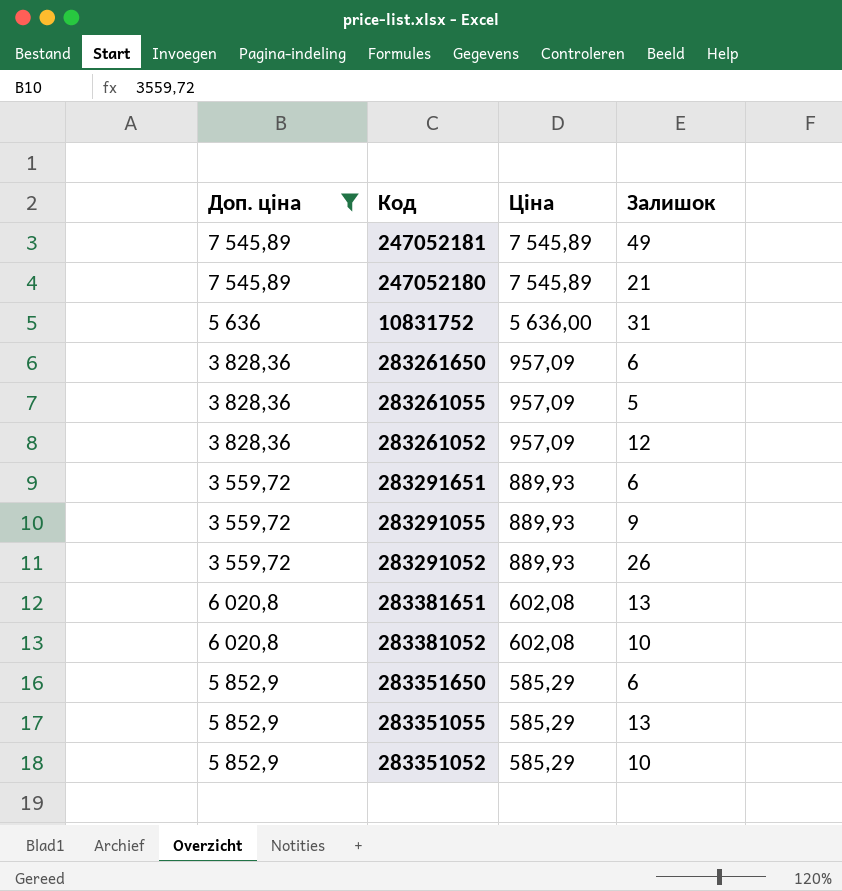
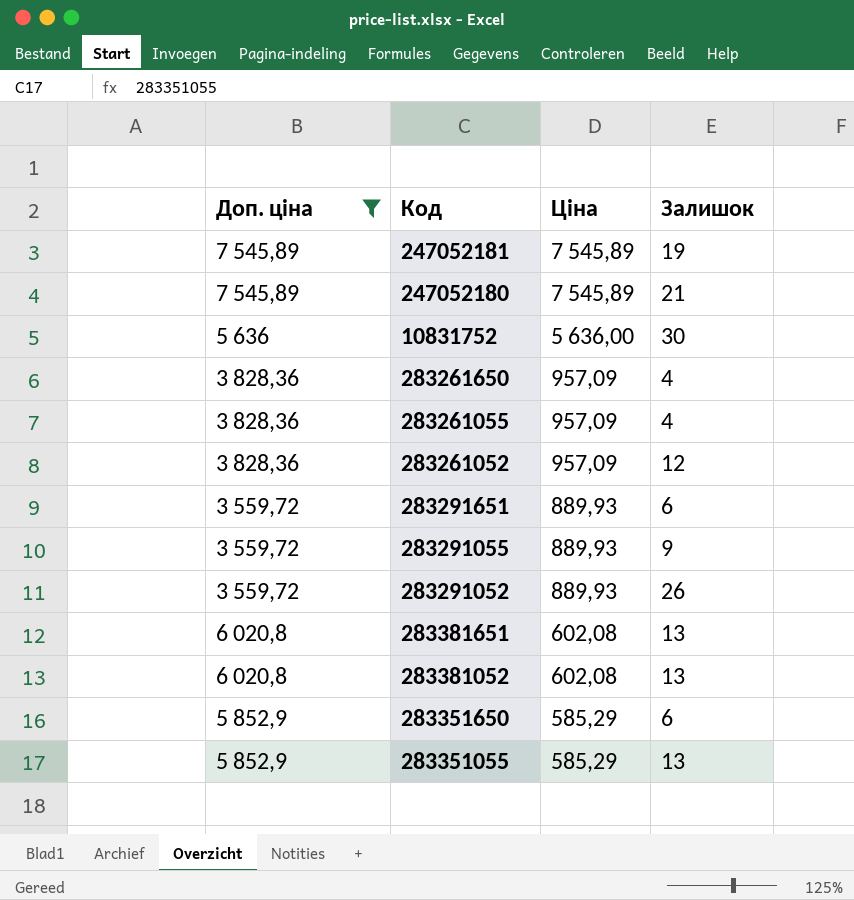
row 283351052: 5 852,9 | 585,29 | 10 -> none
247052181 | Залишок: 49 -> 19
10831752 | Залишок: 31 -> 30
283261650 | Залишок: 6 -> 4
283261055 | Залишок: 5 -> 4
283381052 | Залишок: 10 -> 13

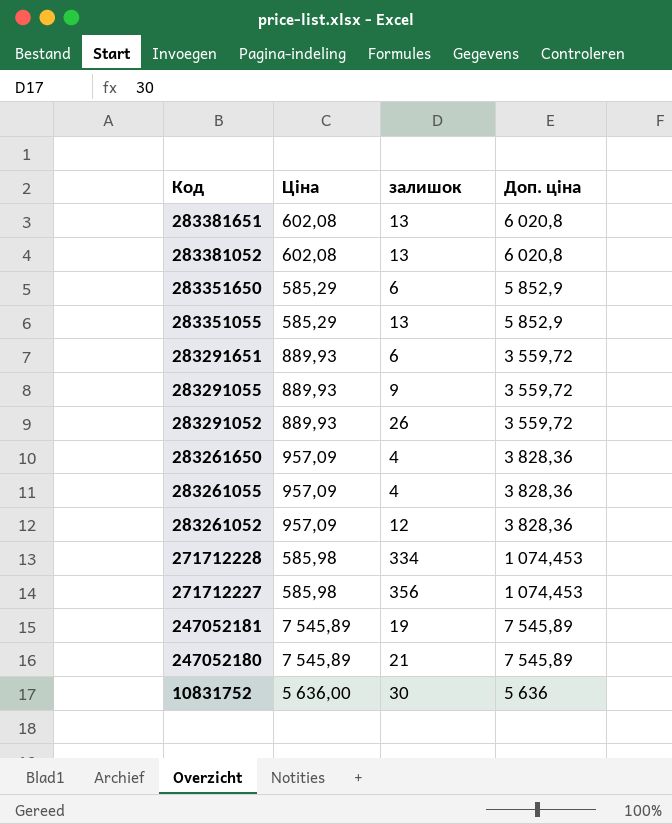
filter: Доп. ціна != 1 074,453 -> none
row order: Ціна descending -> Код descending
column name: Залишок -> залишок
column Доп. ціна | position: 1 -> 4

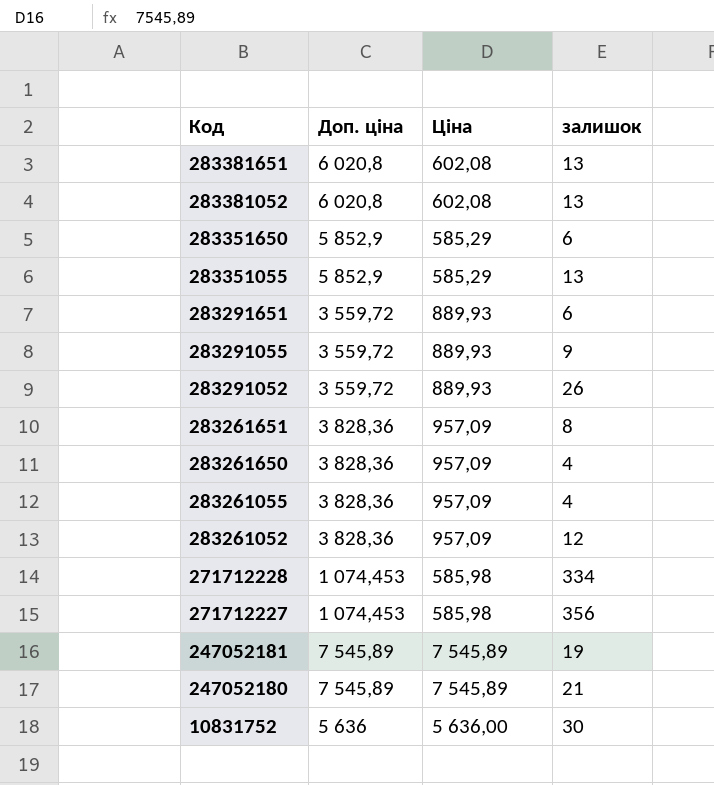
column Доп. ціна | position: 4 -> 2
row 283261651: none -> 3 828,36 | 957,09 | 8

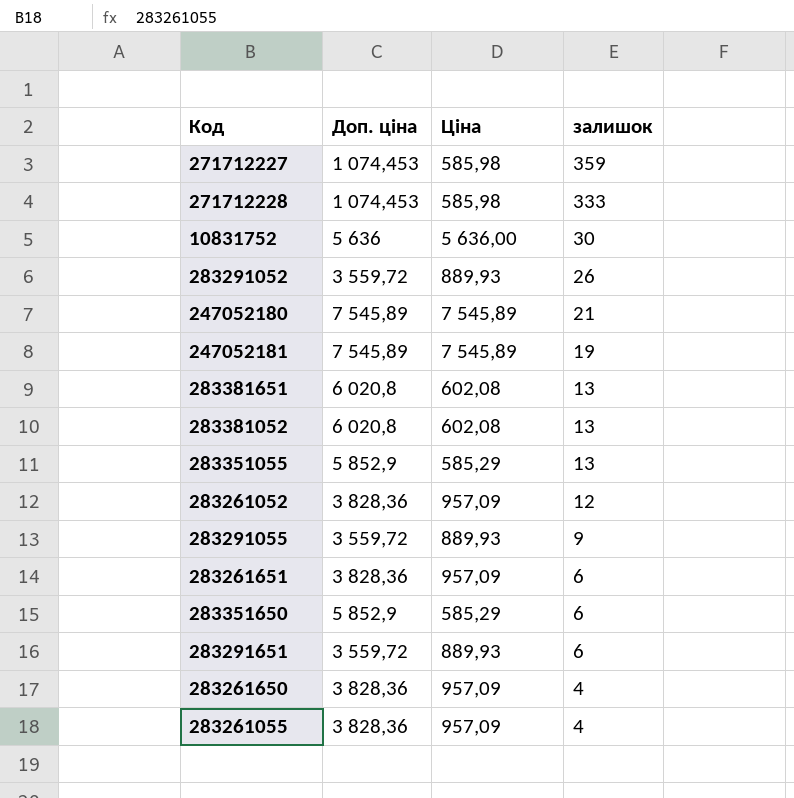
row order: Код descending -> залишок descending
271712227 | залишок: 356 -> 359
271712228 | залишок: 334 -> 333
283261651 | залишок: 8 -> 6

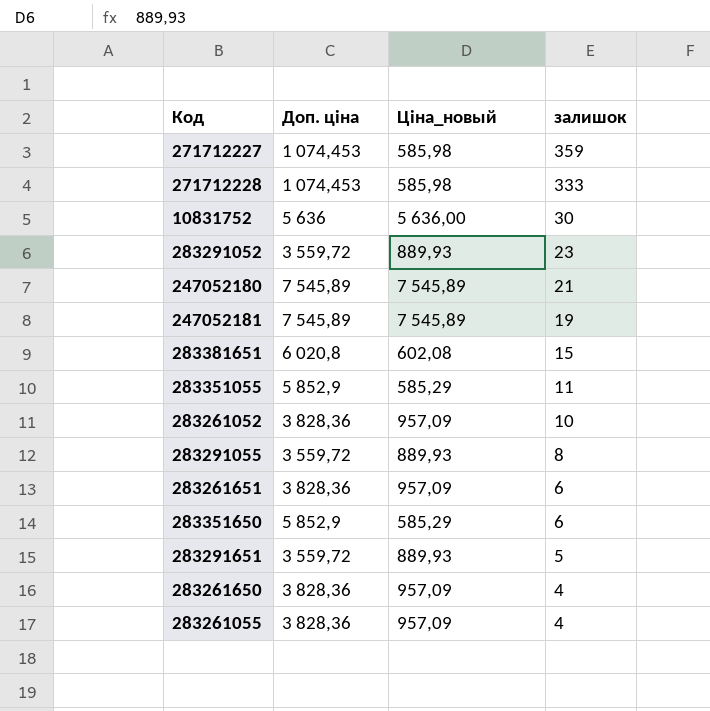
column name: Ціна -> Ціна_новый
row 283381052: 6 020,8 | 602,08 | 13 -> none
283291052 | залишок: 26 -> 23
283381651 | залишок: 13 -> 15
283351055 | залишок: 13 -> 11
283261052 | залишок: 12 -> 10
283291055 | залишок: 9 -> 8
283291651 | залишок: 6 -> 5

